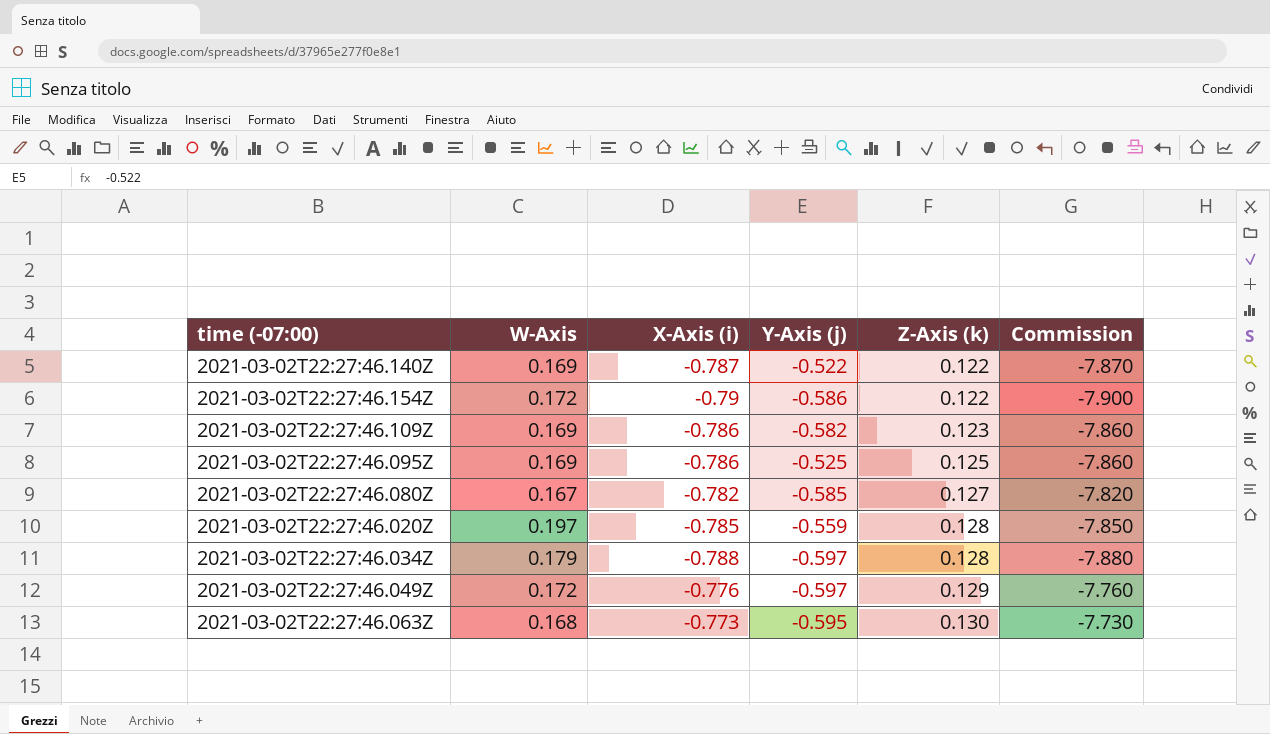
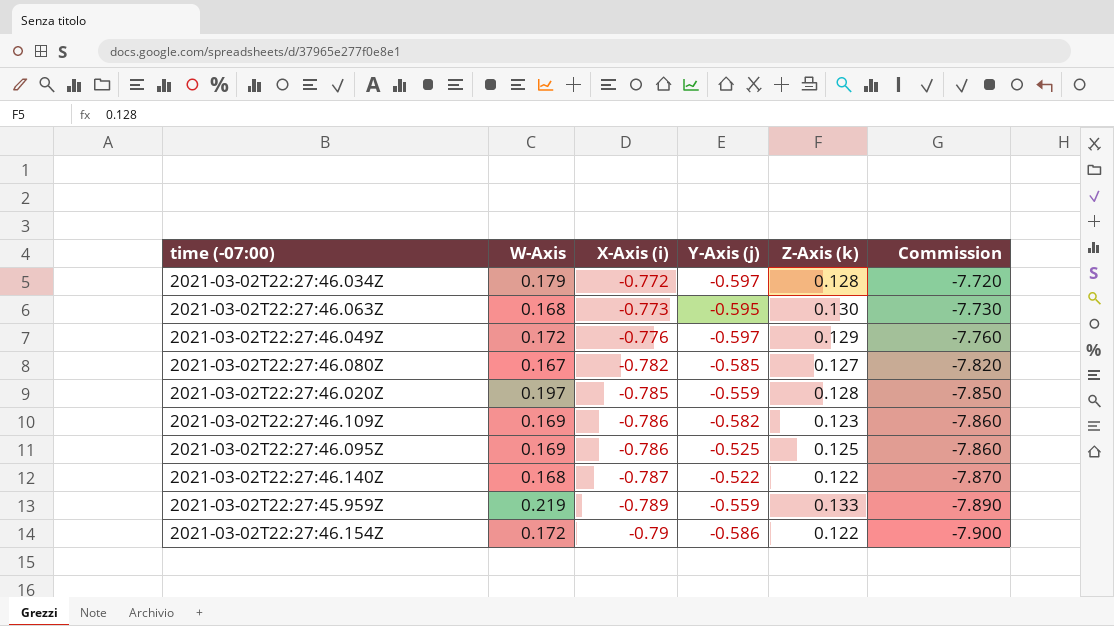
row order: Z-Axis (k) ascending -> X-Axis (i) descending
2021-03-02T22:27:46.034Z | X-Axis (i): -0.788 -> -0.772
2021-03-02T22:27:46.034Z | Commission: -7.880 -> -7.720
2021-03-02T22:27:46.140Z | W-Axis: 0.169 -> 0.168
row 2021-03-02T22:27:45.959Z: none -> 0.219 | -0.789 | -0.559 | 0.133 | -7.890

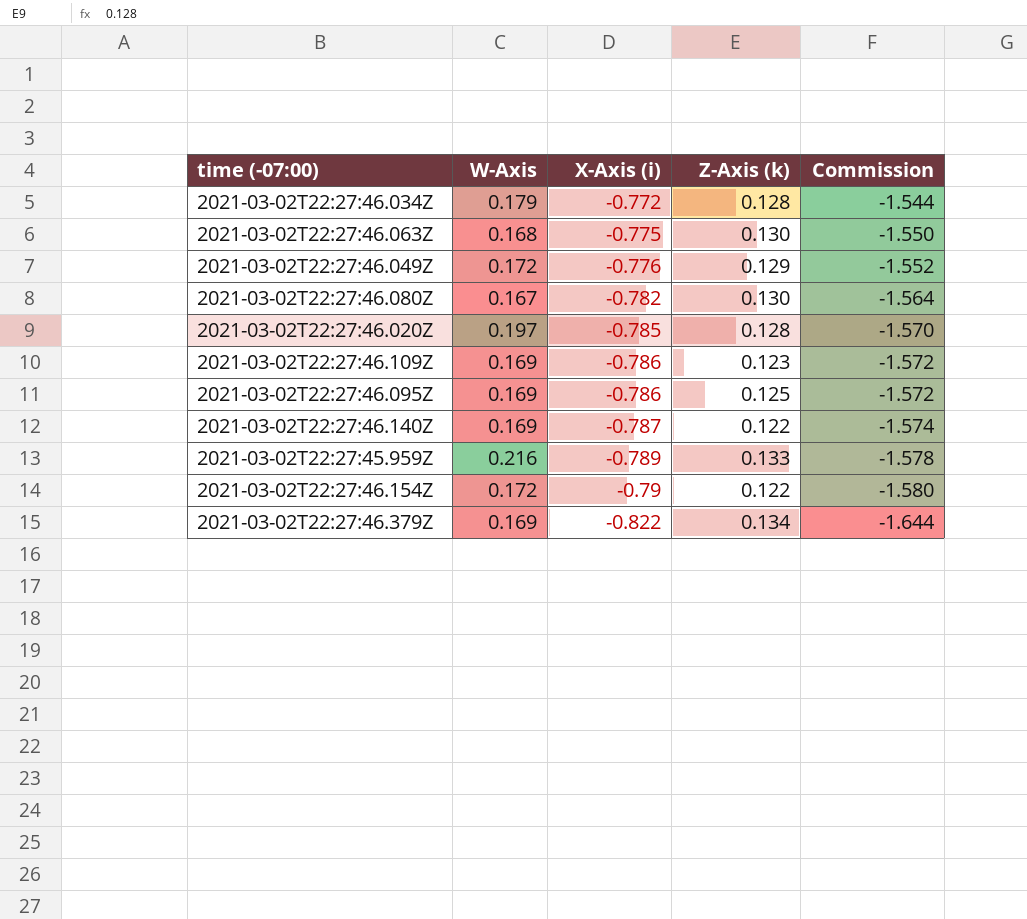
column Y-Axis (j) | position: 4 -> none
column Commission | formula: [X-Axis (i)] * 10 -> [X-Axis (i)] * 2
2021-03-02T22:27:46.063Z | X-Axis (i): -0.773 -> -0.775
2021-03-02T22:27:46.080Z | Z-Axis (k): 0.127 -> 0.130
2021-03-02T22:27:46.140Z | W-Axis: 0.168 -> 0.169
2021-03-02T22:27:45.959Z | W-Axis: 0.219 -> 0.216
row 2021-03-02T22:27:46.379Z: none -> 0.169 | -0.822 | 0.134 | -1.644

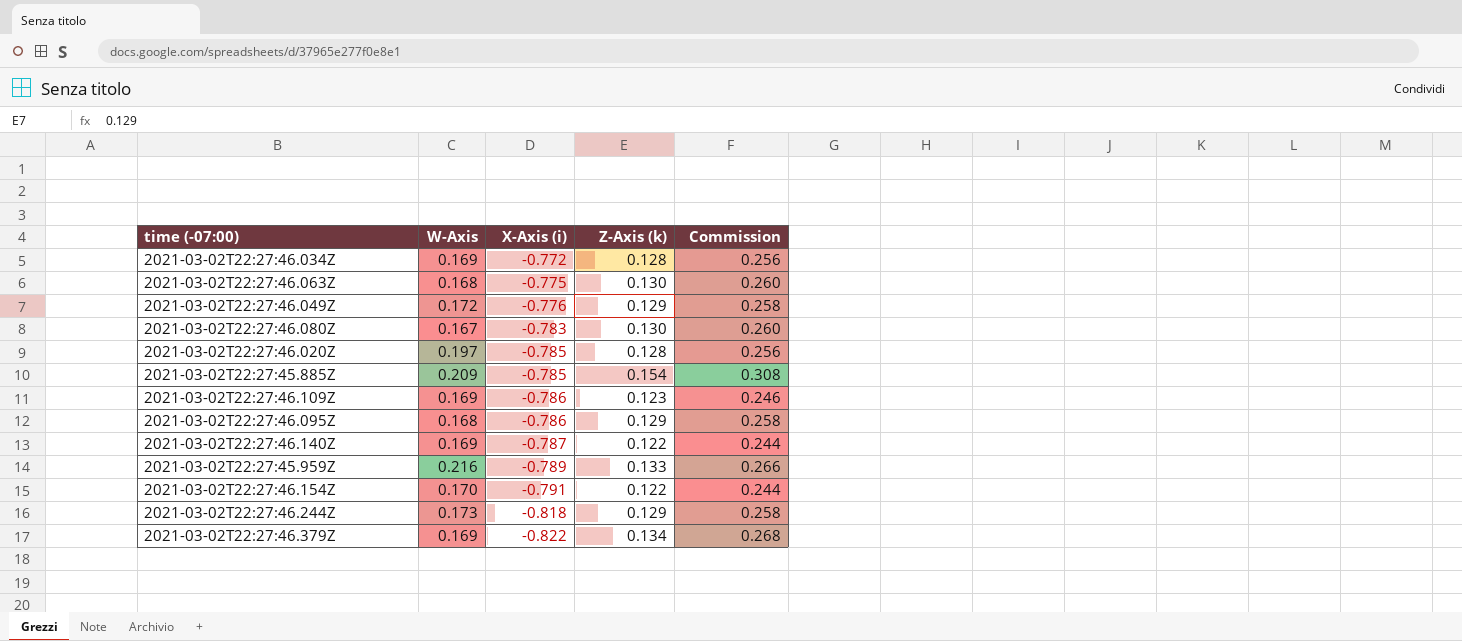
column Commission | formula: [X-Axis (i)] * 2 -> [Z-Axis (k)] * 2
2021-03-02T22:27:46.034Z | W-Axis: 0.179 -> 0.169
2021-03-02T22:27:46.080Z | X-Axis (i): -0.782 -> -0.783
row 2021-03-02T22:27:45.885Z: none -> 0.209 | -0.785 | 0.154 | 0.308
2021-03-02T22:27:46.095Z | W-Axis: 0.169 -> 0.168
2021-03-02T22:27:46.095Z | Z-Axis (k): 0.125 -> 0.129
2021-03-02T22:27:46.154Z | W-Axis: 0.172 -> 0.170
2021-03-02T22:27:46.154Z | X-Axis (i): -0.79 -> -0.791
row 2021-03-02T22:27:46.244Z: none -> 0.173 | -0.818 | 0.129 | 0.258

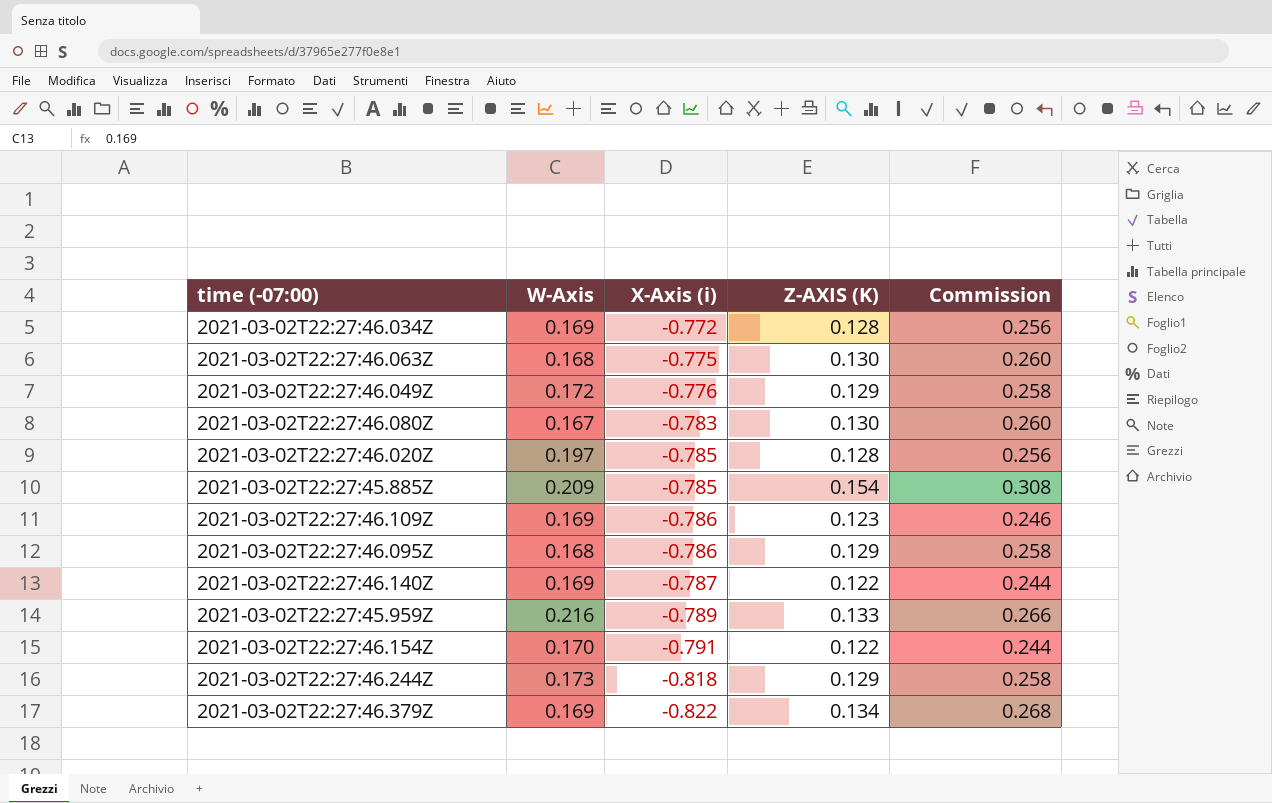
column name: Z-Axis (k) -> Z-AXIS (K)

